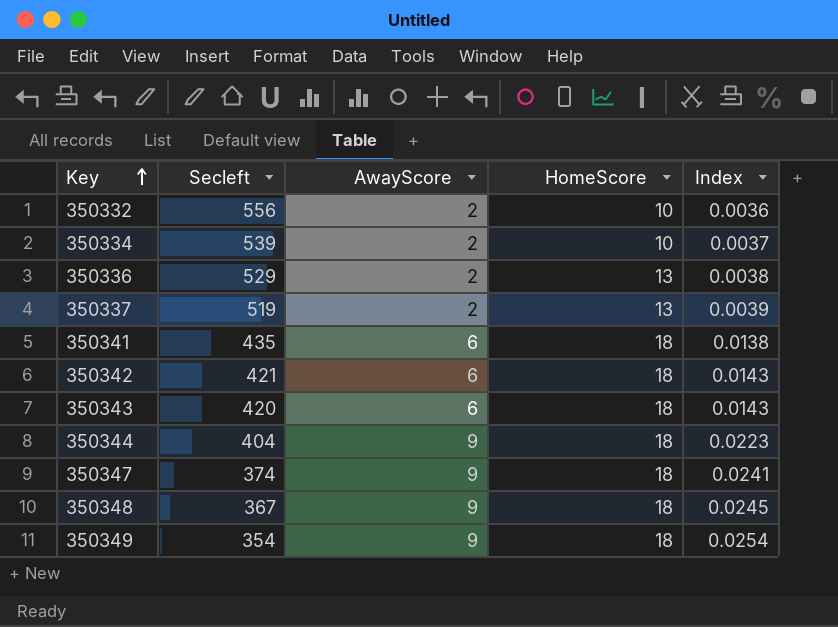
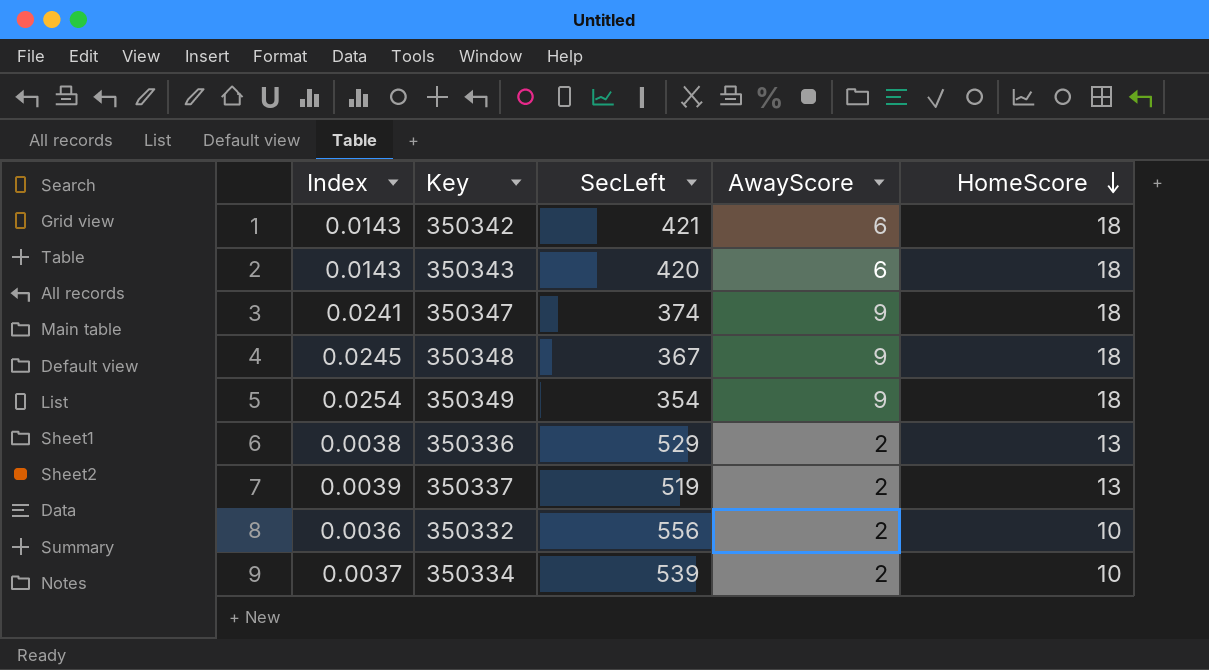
row order: Key ascending -> HomeScore descending
column Index | position: 5 -> 1
column name: Secleft -> SecLeft
row 350341: 435 | 6 | 18 | 0.0138 -> none
row 350344: 404 | 9 | 18 | 0.0223 -> none

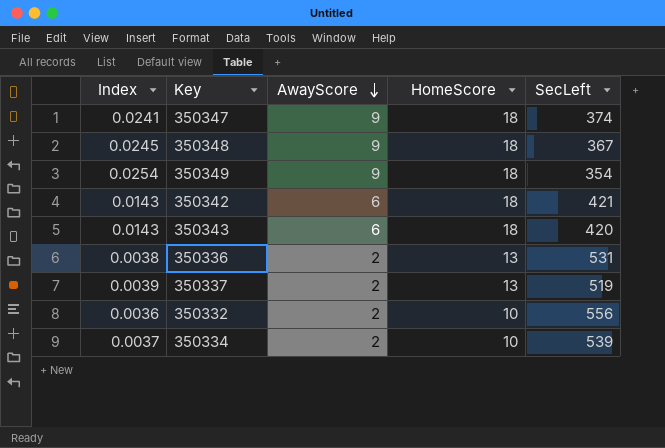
row order: HomeScore descending -> AwayScore descending
column SecLeft | position: 3 -> 5
350336 | SecLeft: 529 -> 531

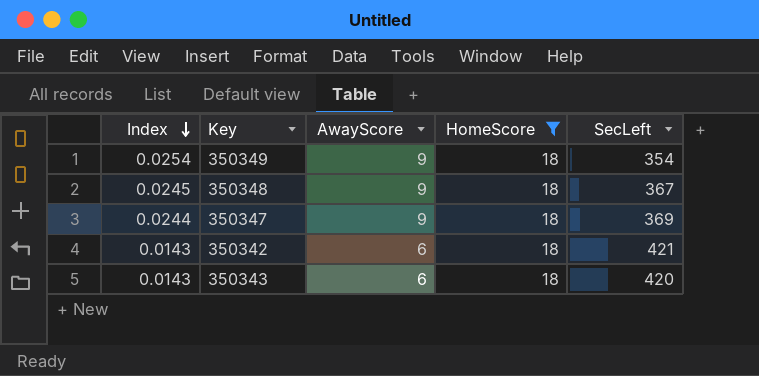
filter: none -> HomeScore = 18
row order: AwayScore descending -> Index descending
350347 | Index: 0.0241 -> 0.0244
350347 | SecLeft: 374 -> 369

